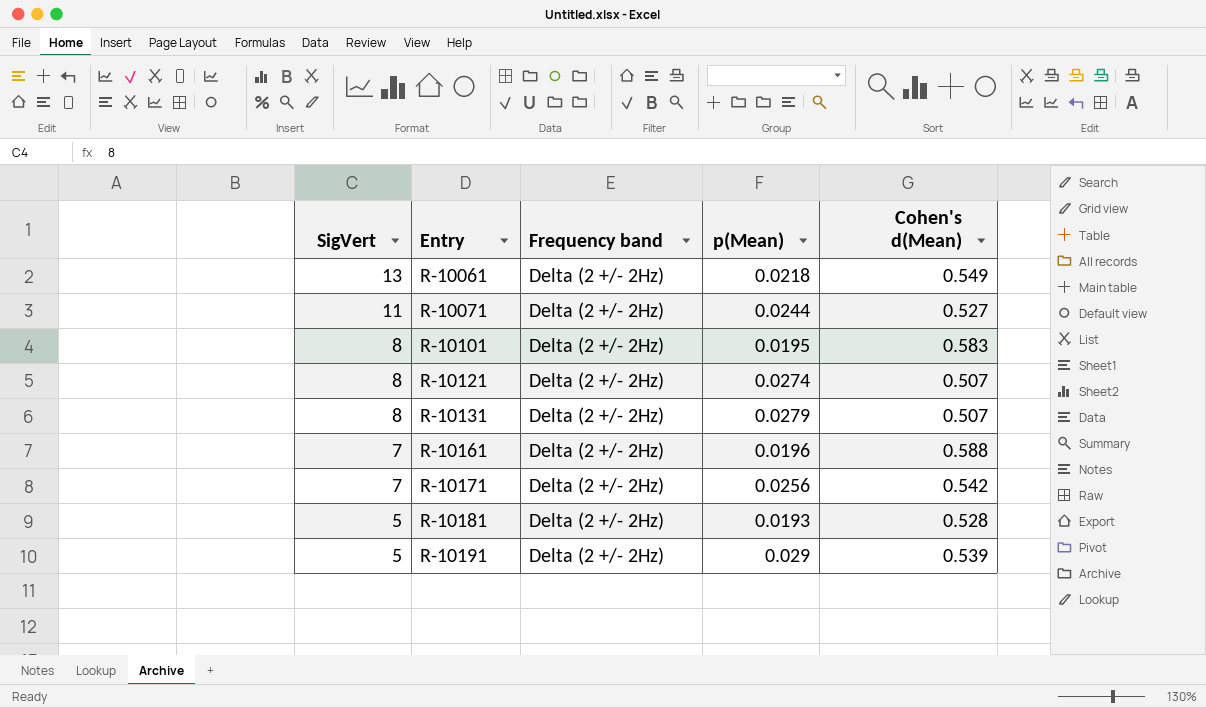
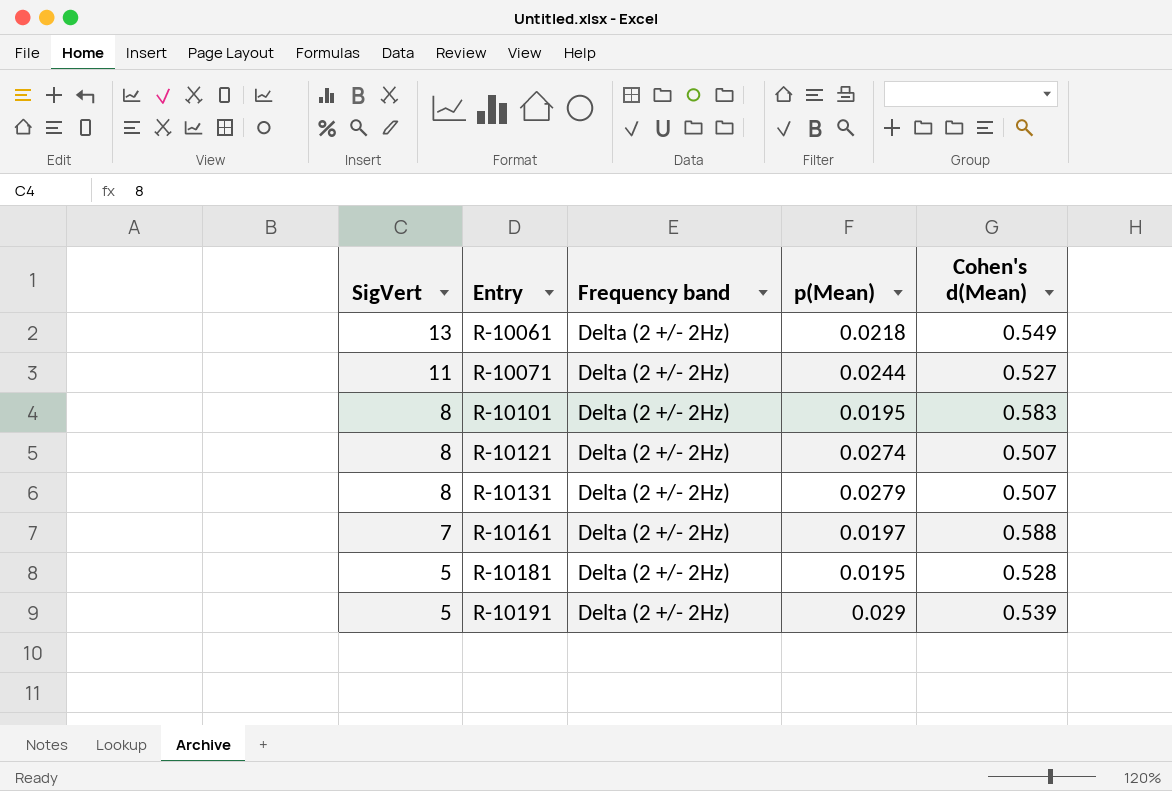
row R-10171: 7 | Delta (2 +/- 2Hz) | 0.0256 | 0.542 -> none
R-10161 | p(Mean): 0.0196 -> 0.0197
R-10181 | p(Mean): 0.0193 -> 0.0195

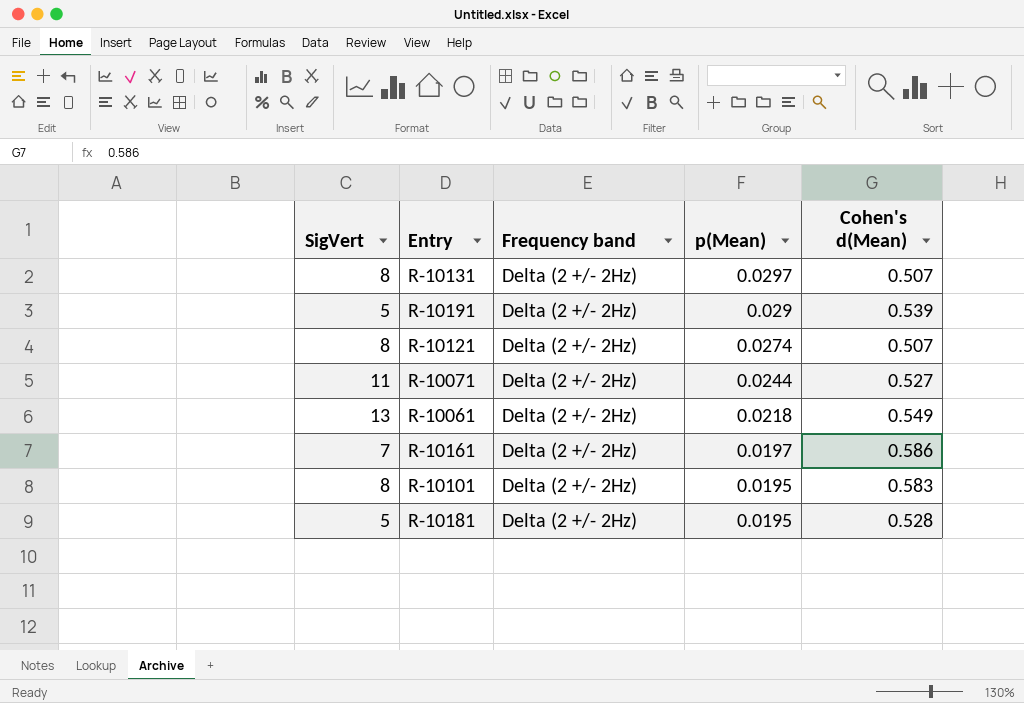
row order: SigVert descending -> p(Mean) descending
R-10131 | p(Mean): 0.0279 -> 0.0297
R-10161 | Cohen's d(Mean): 0.588 -> 0.586

